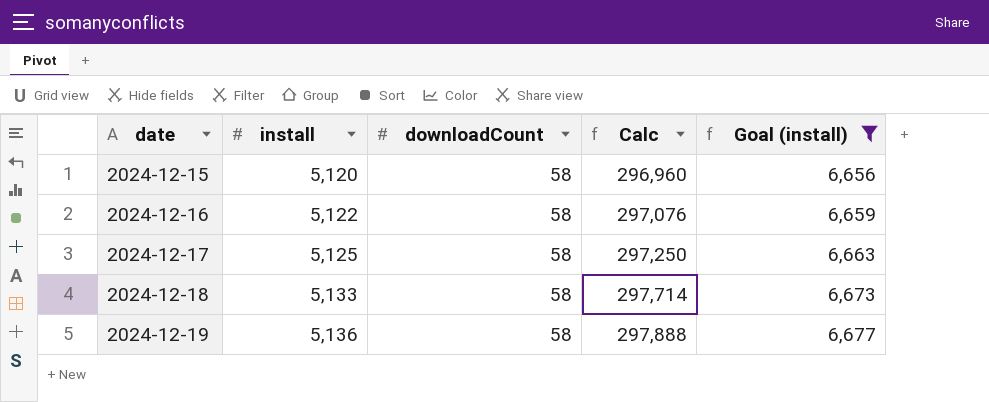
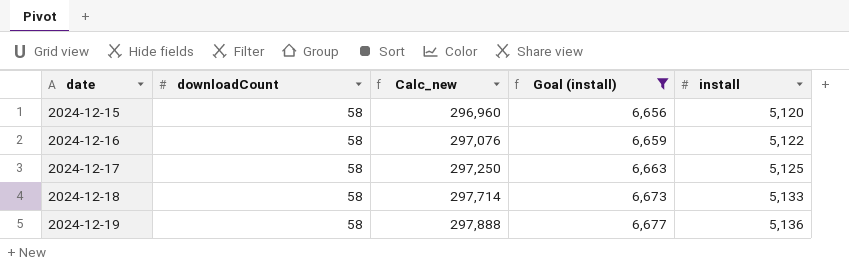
column name: Calc -> Calc_new
column install | position: 2 -> 5

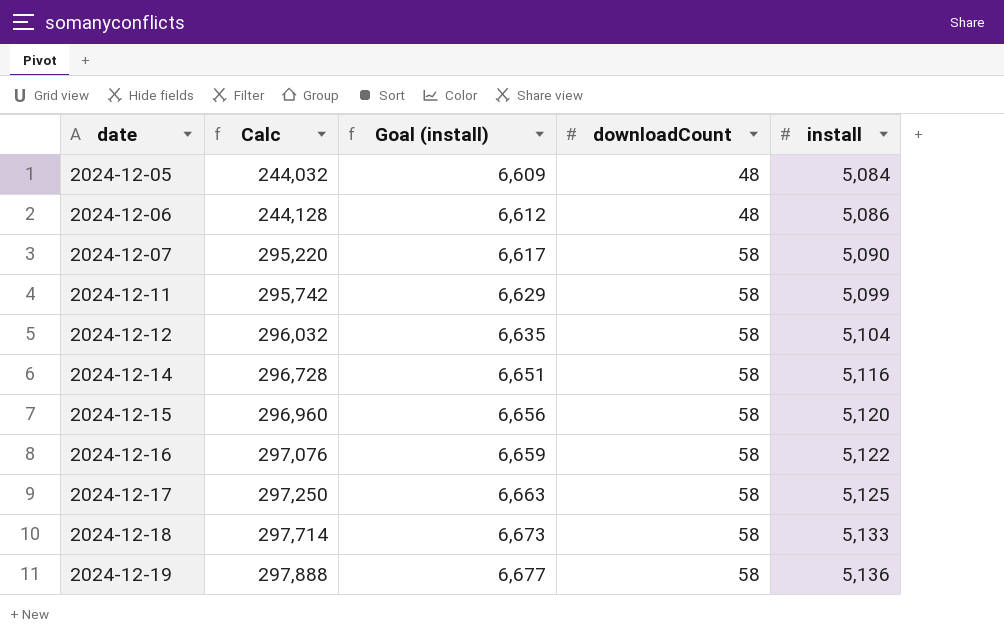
filter: Goal (install) >= 6,656 -> none
column name: Calc_new -> Calc
column downloadCount | position: 2 -> 4

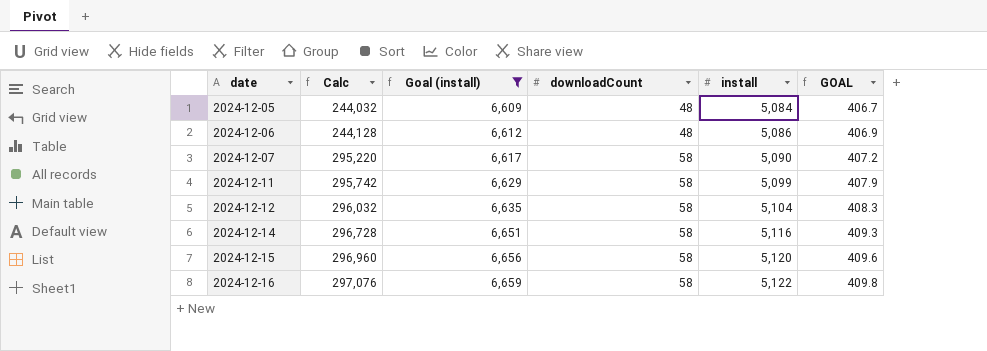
filter: none -> Goal (install) <= 6,659
column GOAL | formula: none -> [install] * 0.08

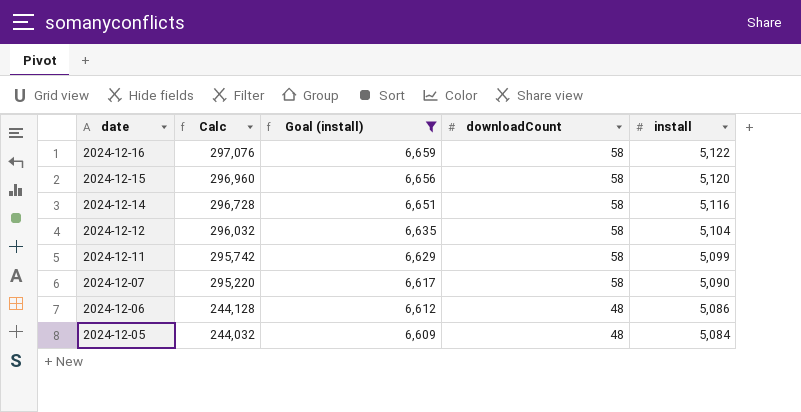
row order: date ascending -> date descending
column GOAL | formula: [install] * 0.08 -> none

